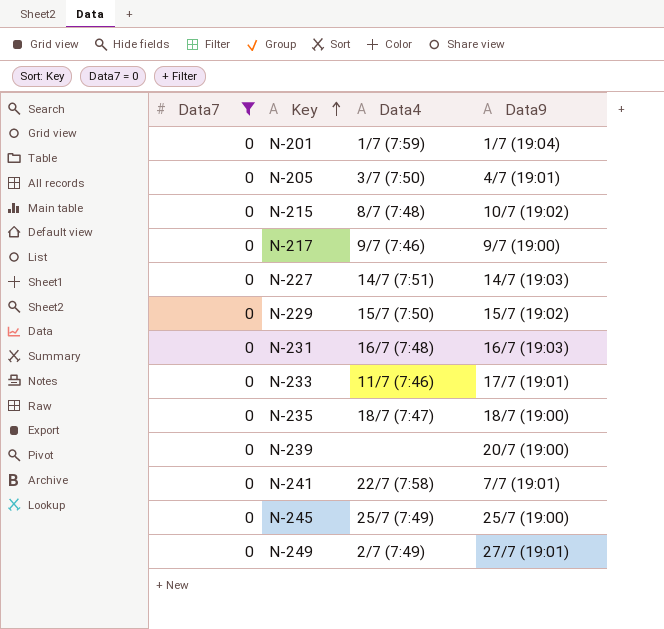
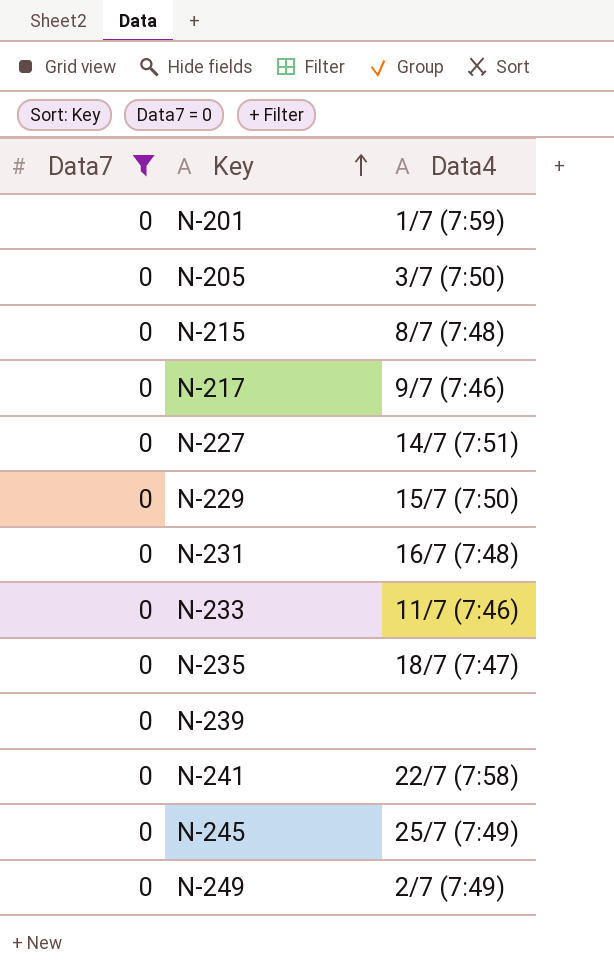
column Data9 | position: 4 -> none

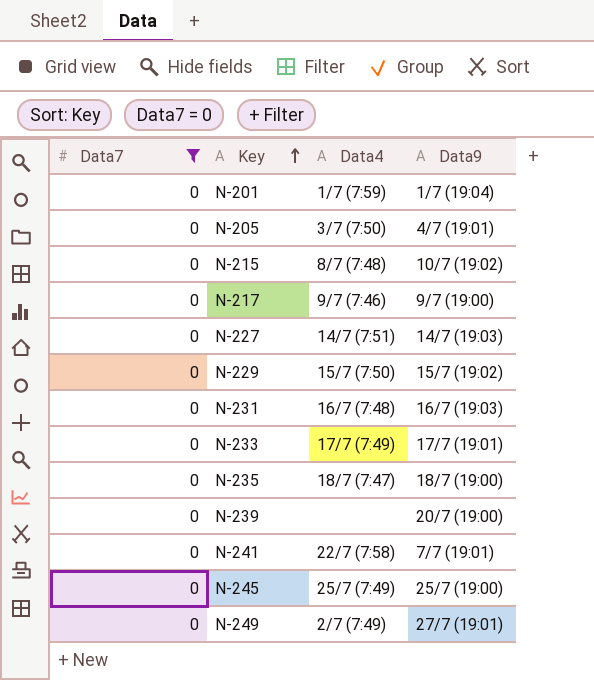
column Data9 | position: none -> 4
N-233 | Data4: 11/7 (7:46) -> 17/7 (7:49)

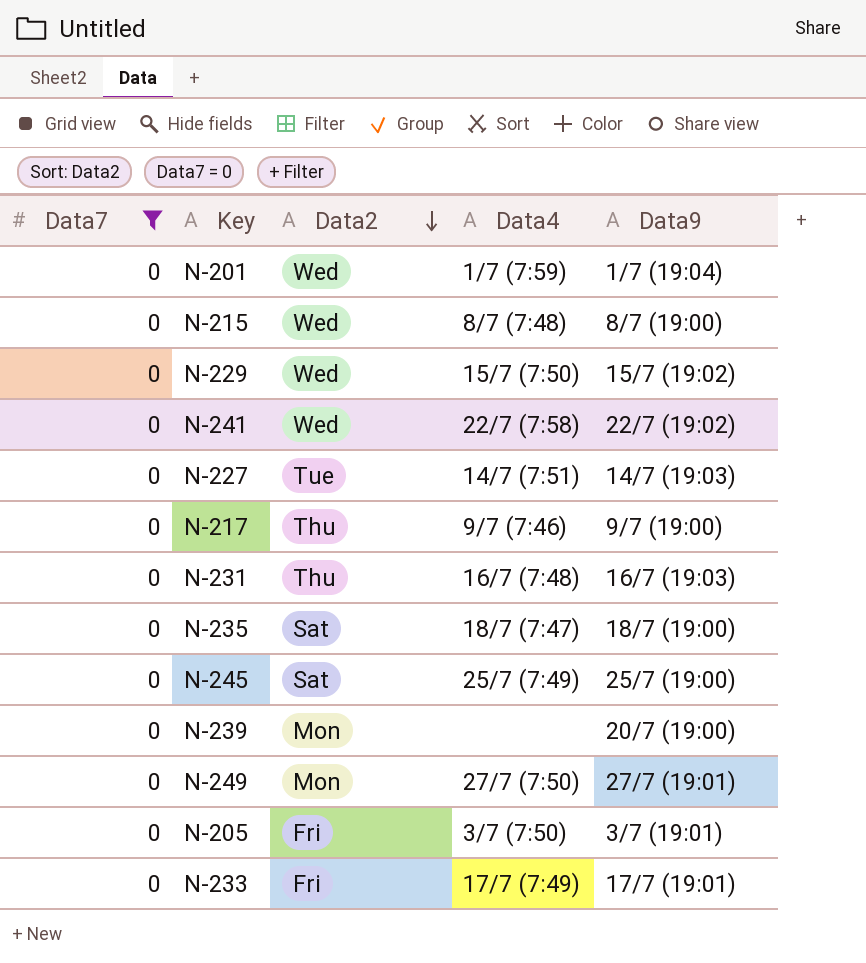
row order: Key ascending -> Data2 descending
column Data2 | position: none -> 3
N-215 | Data9: 10/7 (19:02) -> 8/7 (19:00)
N-241 | Data9: 7/7 (19:01) -> 22/7 (19:02)
N-249 | Data4: 2/7 (7:49) -> 27/7 (7:50)
N-205 | Data9: 4/7 (19:01) -> 3/7 (19:01)

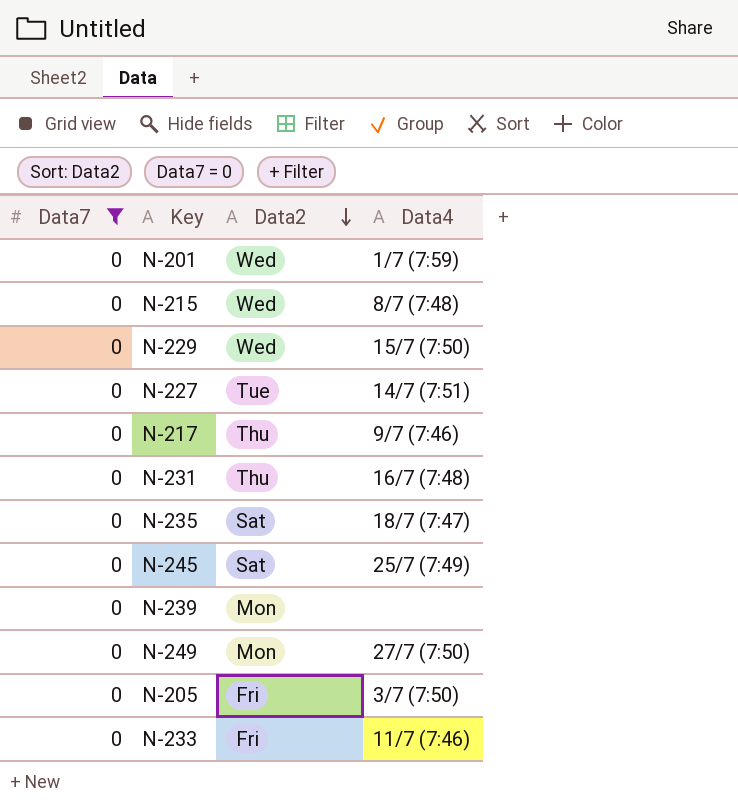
column Data9 | position: 5 -> none
row N-241: 0 | Wed | 22/7 (7:58) | 22/7 (19:02) -> none
N-233 | Data4: 17/7 (7:49) -> 11/7 (7:46)

